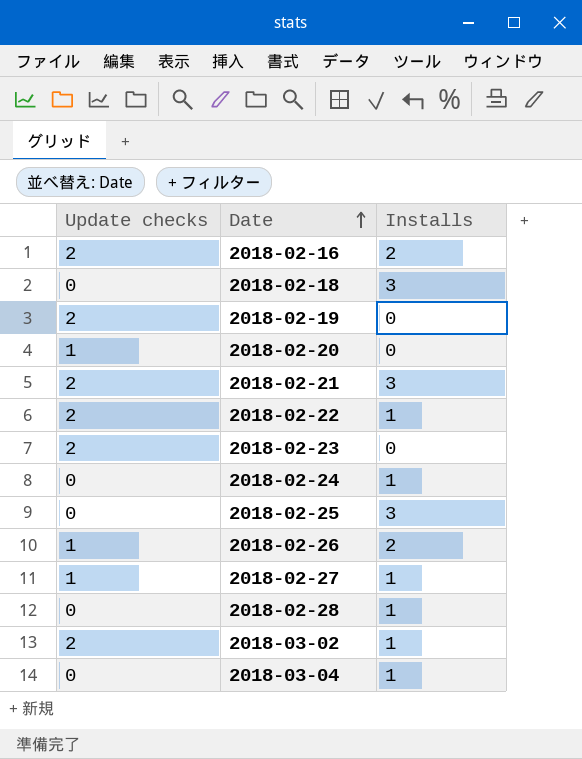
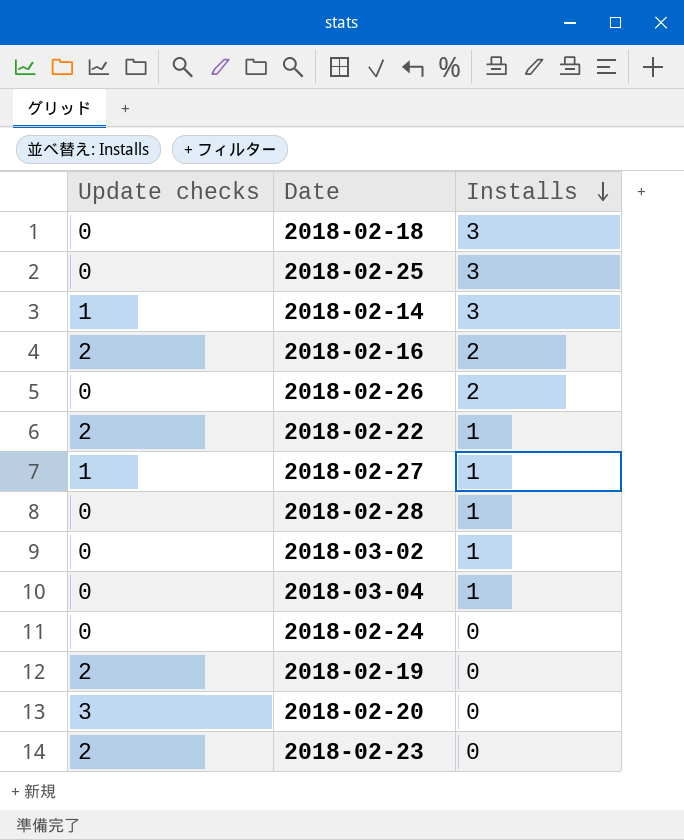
row order: Date ascending -> Installs descending
row 2018-02-21: 2 | 3 -> none
row 2018-02-14: none -> 1 | 3
2018-02-26 | Update checks: 1 -> 0
2018-03-02 | Update checks: 2 -> 0
2018-02-24 | Installs: 1 -> 0
2018-02-20 | Update checks: 1 -> 3

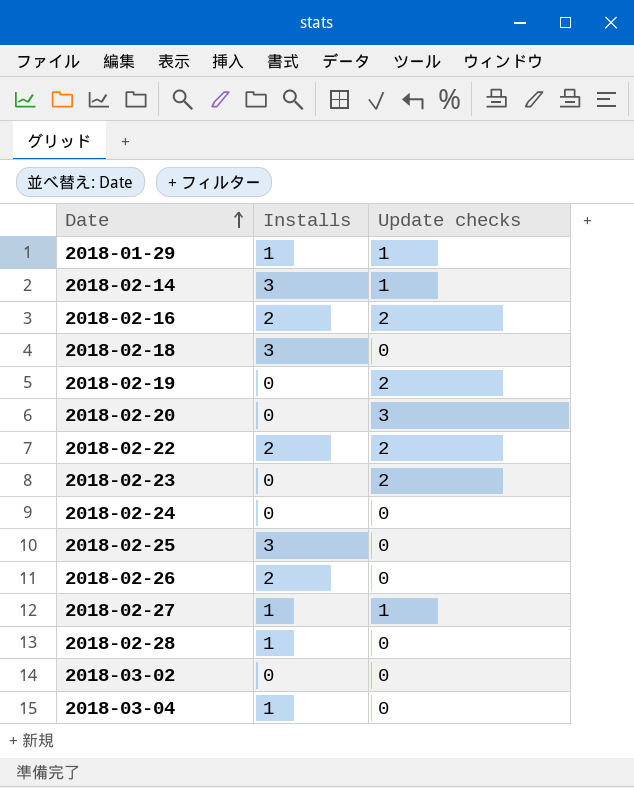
row order: Installs descending -> Date ascending
column Update checks | position: 1 -> 3
row 2018-01-29: none -> 1 | 1
2018-02-22 | Installs: 1 -> 2
2018-03-02 | Installs: 1 -> 0

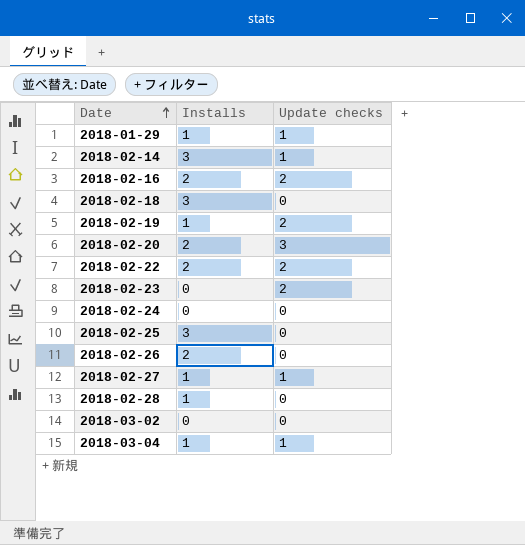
2018-02-19 | Installs: 0 -> 1
2018-02-20 | Installs: 0 -> 2
2018-03-04 | Update checks: 0 -> 1

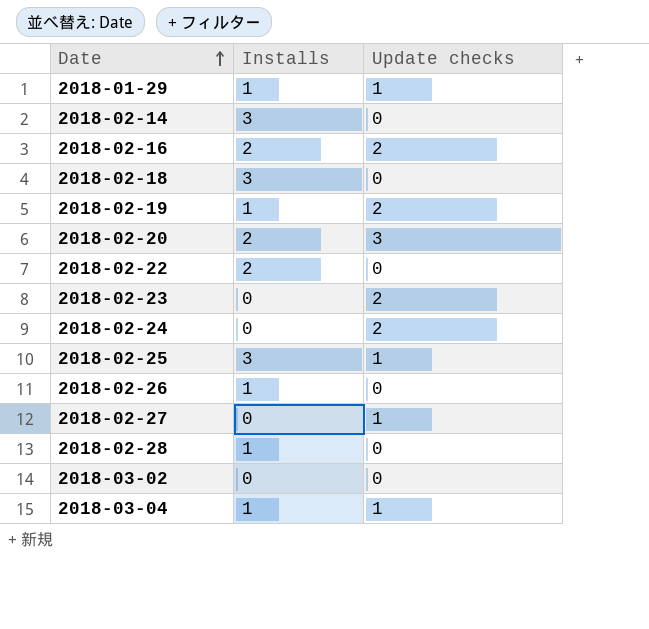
2018-02-14 | Update checks: 1 -> 0
2018-02-22 | Update checks: 2 -> 0
2018-02-24 | Update checks: 0 -> 2
2018-02-25 | Update checks: 0 -> 1
2018-02-26 | Installs: 2 -> 1
2018-02-27 | Installs: 1 -> 0

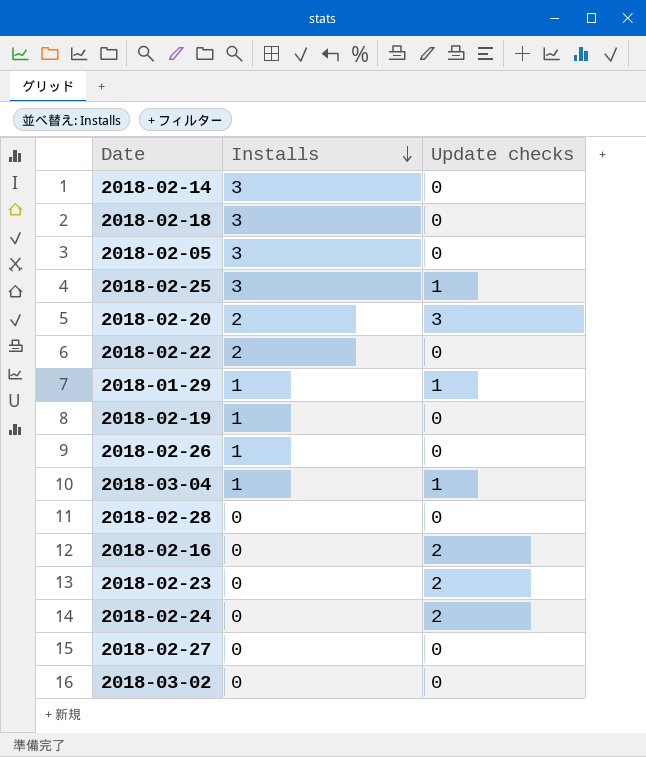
row order: Date ascending -> Installs descending
row 2018-02-05: none -> 3 | 0
2018-02-19 | Update checks: 2 -> 0
2018-02-28 | Installs: 1 -> 0
2018-02-16 | Installs: 2 -> 0
2018-02-27 | Update checks: 1 -> 0

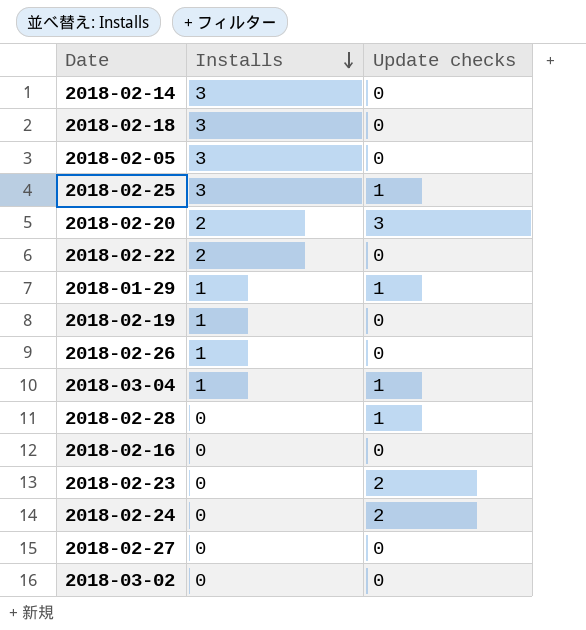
2018-02-28 | Update checks: 0 -> 1
2018-02-16 | Update checks: 2 -> 0

